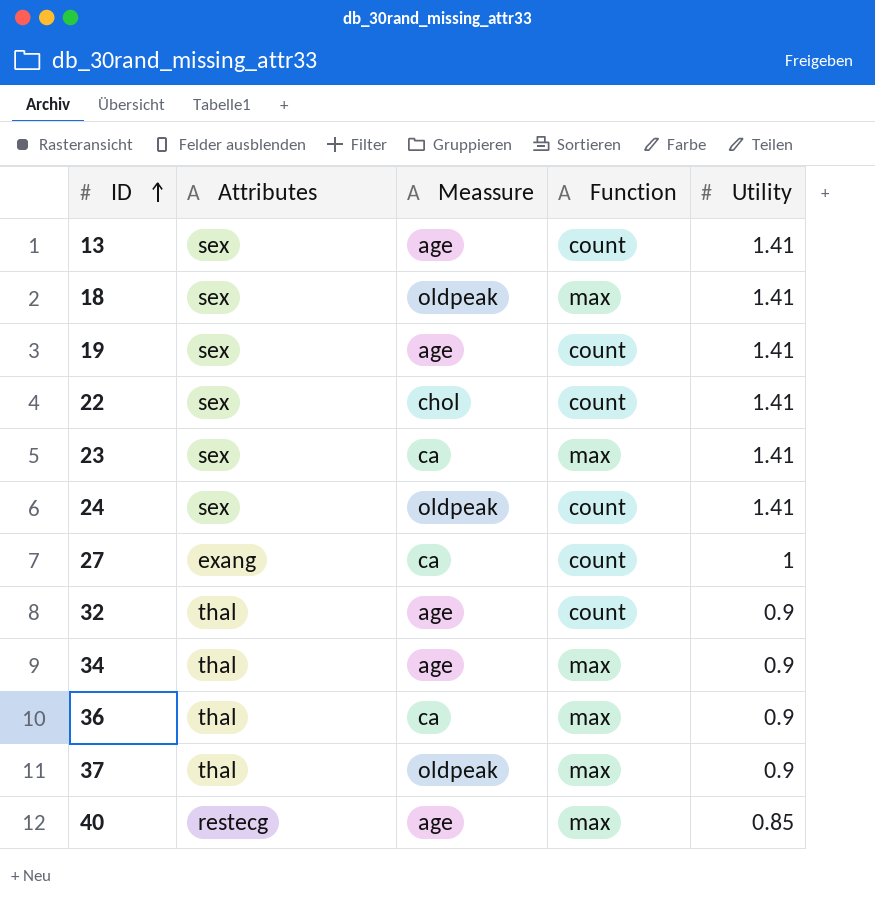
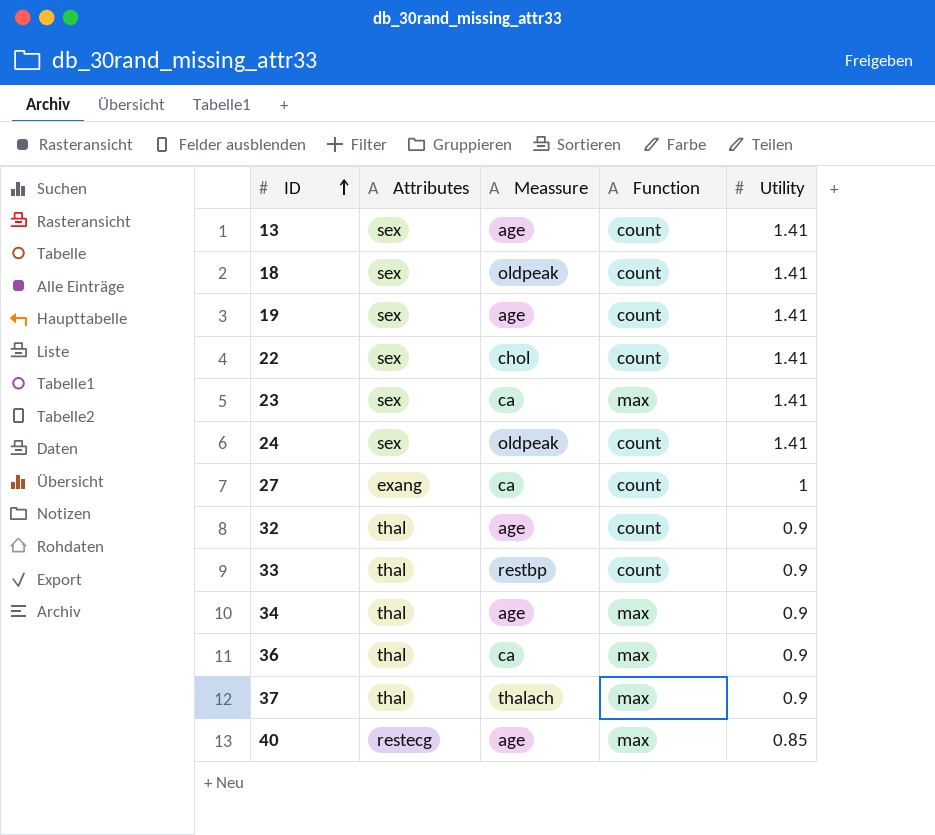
18 | Function: max -> count
row 33: none -> thal | restbp | count | 0.9
37 | Meassure: oldpeak -> thalach

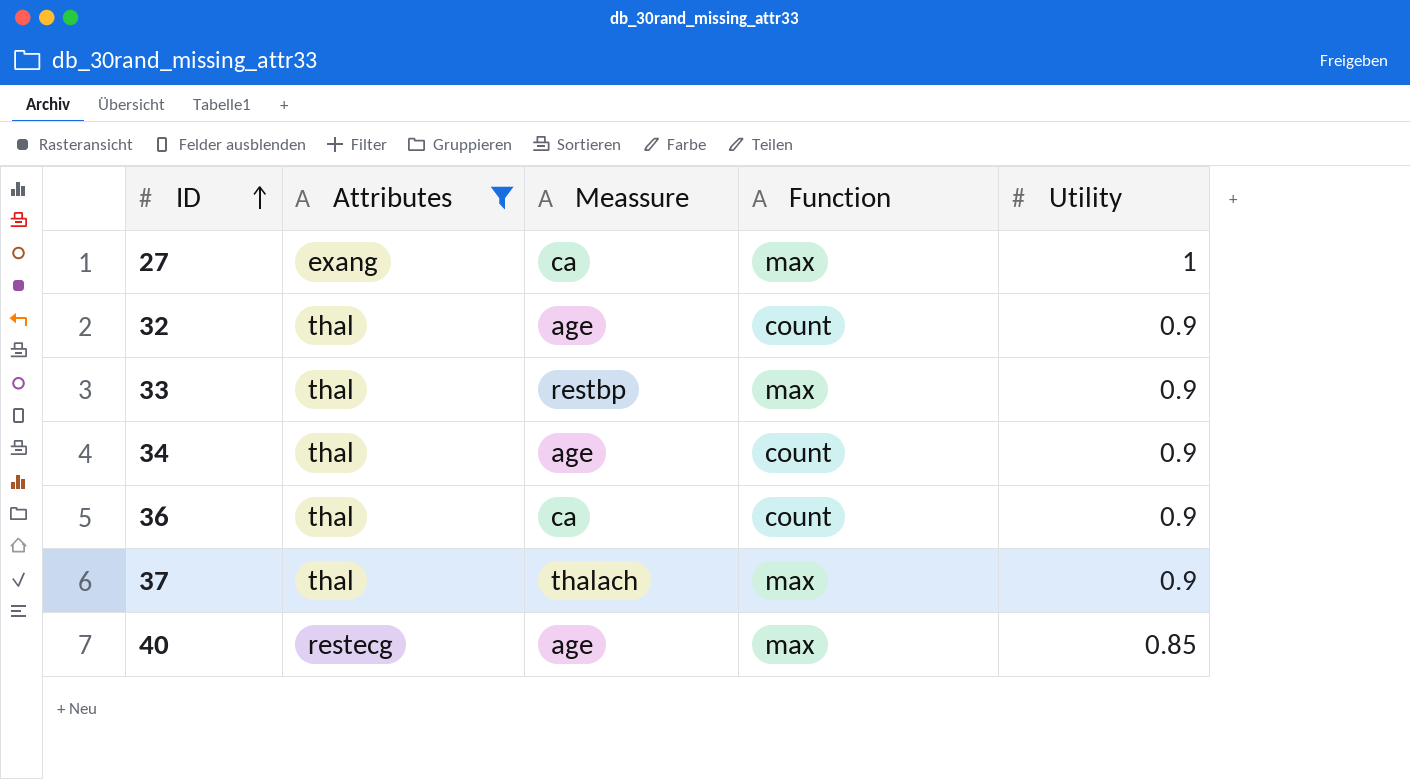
filter: none -> Attributes != sex
27 | Function: count -> max
33 | Function: count -> max
34 | Function: max -> count
36 | Function: max -> count

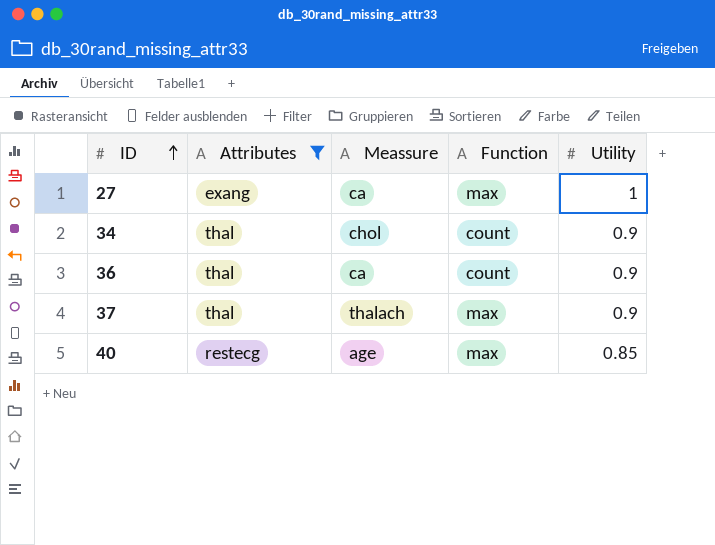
row 32: thal | age | count | 0.9 -> none
row 33: thal | restbp | max | 0.9 -> none
34 | Meassure: age -> chol

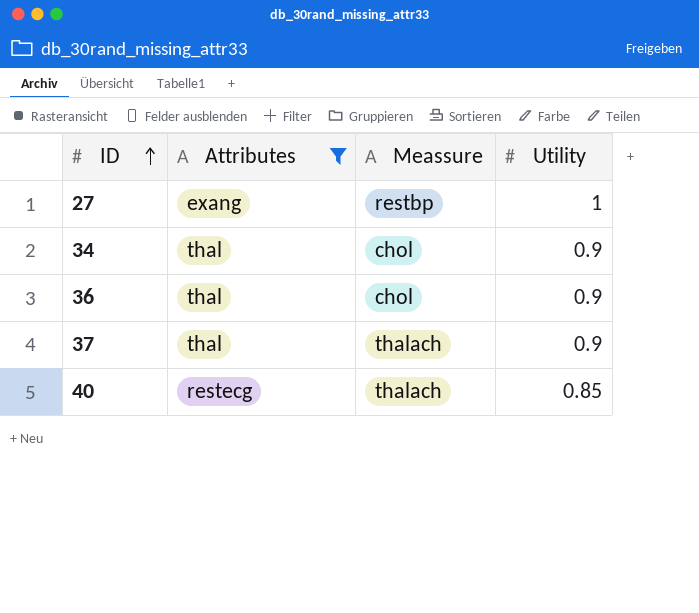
column Function | position: 4 -> none
27 | Meassure: ca -> restbp
36 | Meassure: ca -> chol
40 | Meassure: age -> thalach

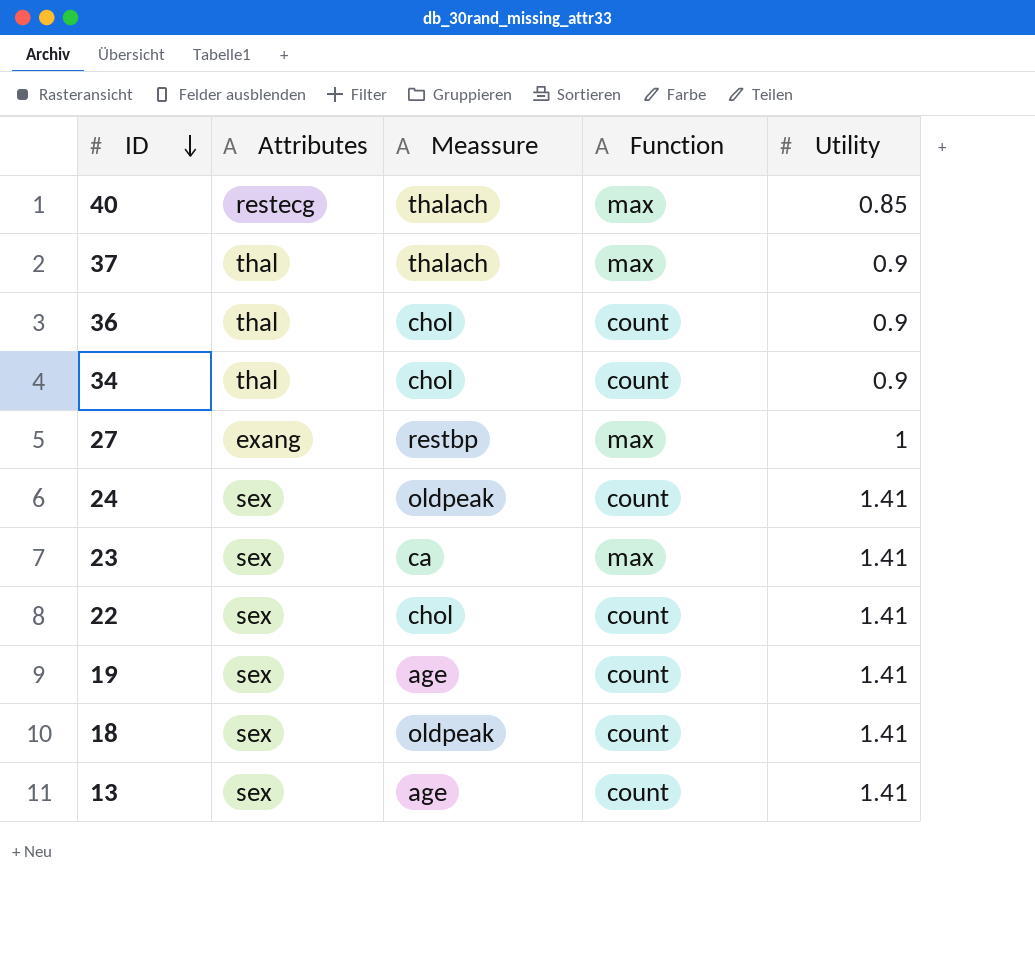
filter: Attributes != sex -> none
row order: ID ascending -> ID descending
column Function | position: none -> 4

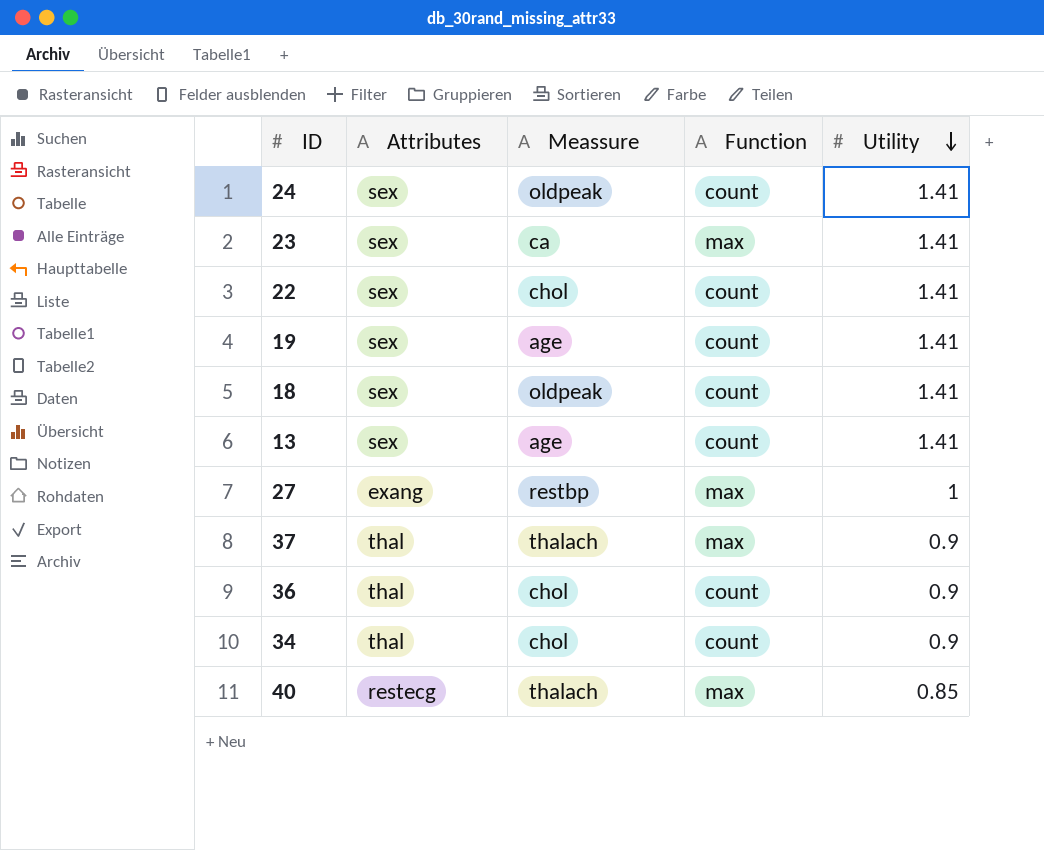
row order: ID descending -> Utility descending

